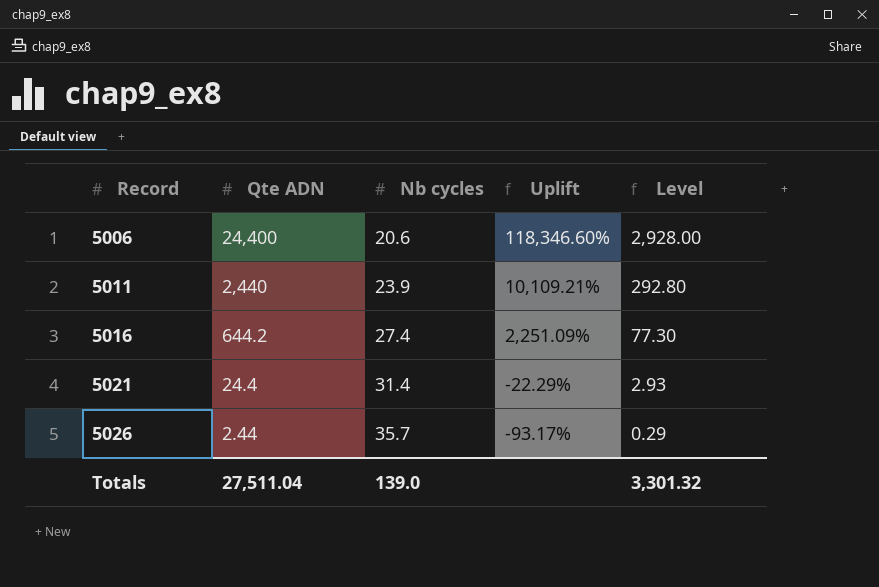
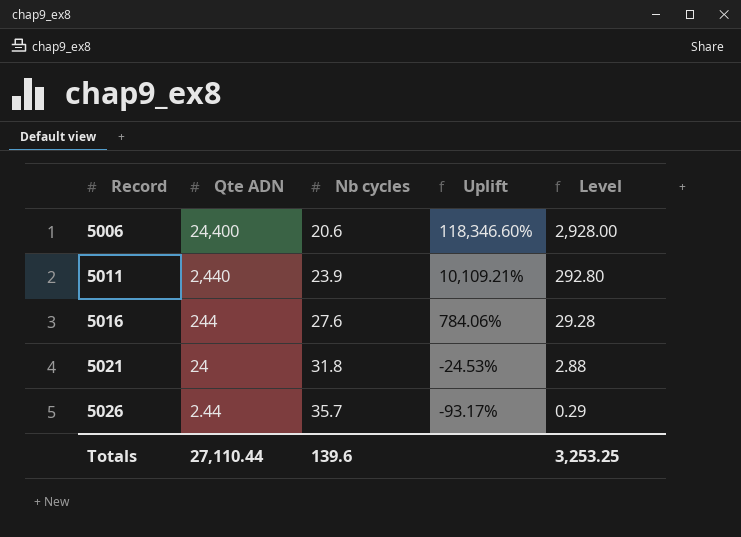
5016 | Qte ADN: 644.2 -> 244
5016 | Nb cycles: 27.4 -> 27.6
5016 | Uplift: 2,251.09% -> 784.06%
5016 | Level: 77.30 -> 29.28
5021 | Qte ADN: 24.4 -> 24
5021 | Nb cycles: 31.4 -> 31.8
5021 | Uplift: -22.29% -> -24.53%
5021 | Level: 2.93 -> 2.88
Totals | Qte ADN: 27,511.04 -> 27,110.44
Totals | Nb cycles: 139.0 -> 139.6
Totals | Level: 3,301.32 -> 3,253.25

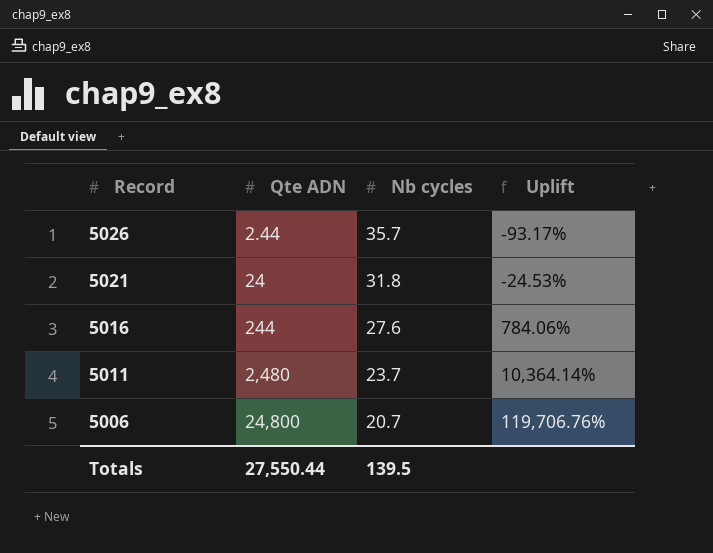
row order: Record ascending -> Record descending
column Level | formula: [Qte ADN] * 0.12 -> none
5011 | Qte ADN: 2,440 -> 2,480
5011 | Nb cycles: 23.9 -> 23.7
5011 | Uplift: 10,109.21% -> 10,364.14%
5006 | Qte ADN: 24,400 -> 24,800
5006 | Nb cycles: 20.6 -> 20.7
5006 | Uplift: 118,346.60% -> 119,706.76%
Totals | Qte ADN: 27,110.44 -> 27,550.44
Totals | Nb cycles: 139.6 -> 139.5

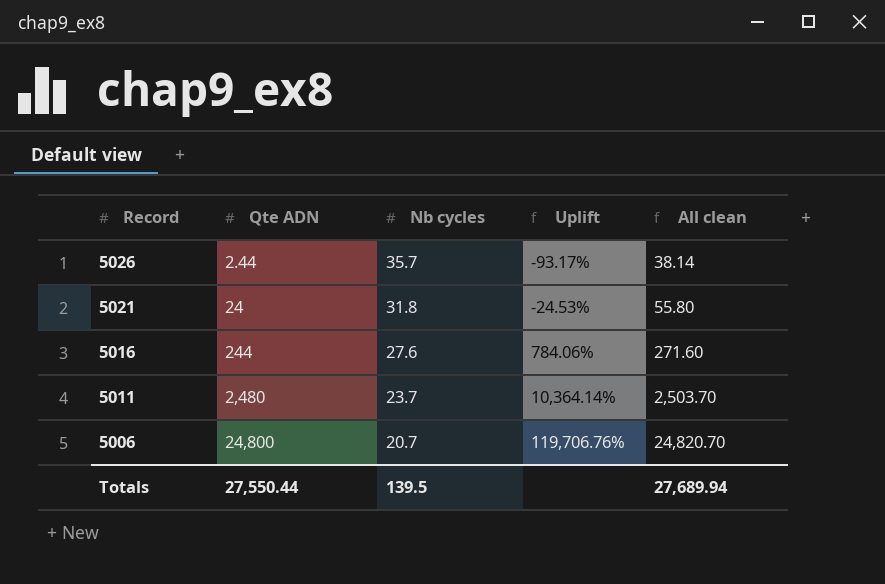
column All clean | formula: none -> [Qte ADN] + [Nb cycles]

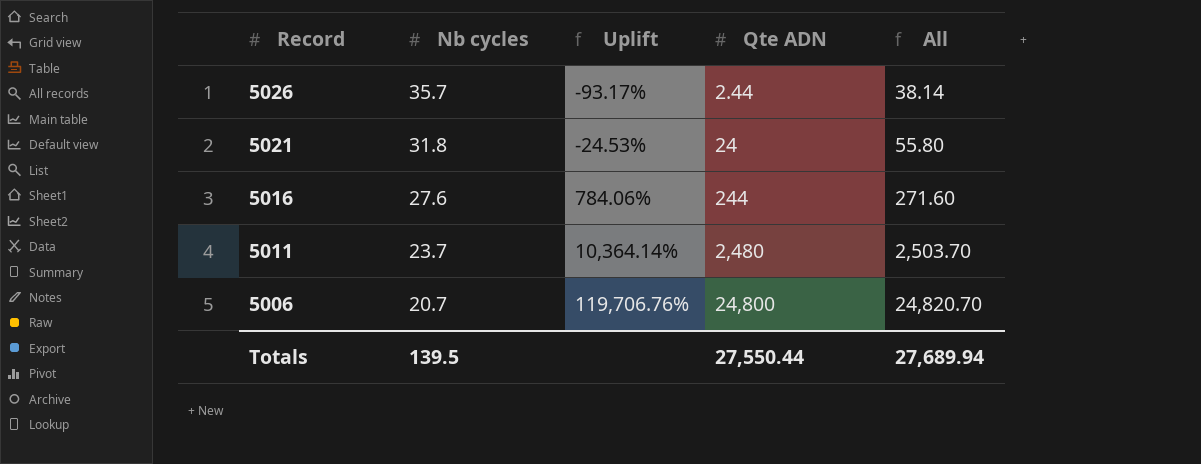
column Qte ADN | position: 2 -> 4
column name: All clean -> All

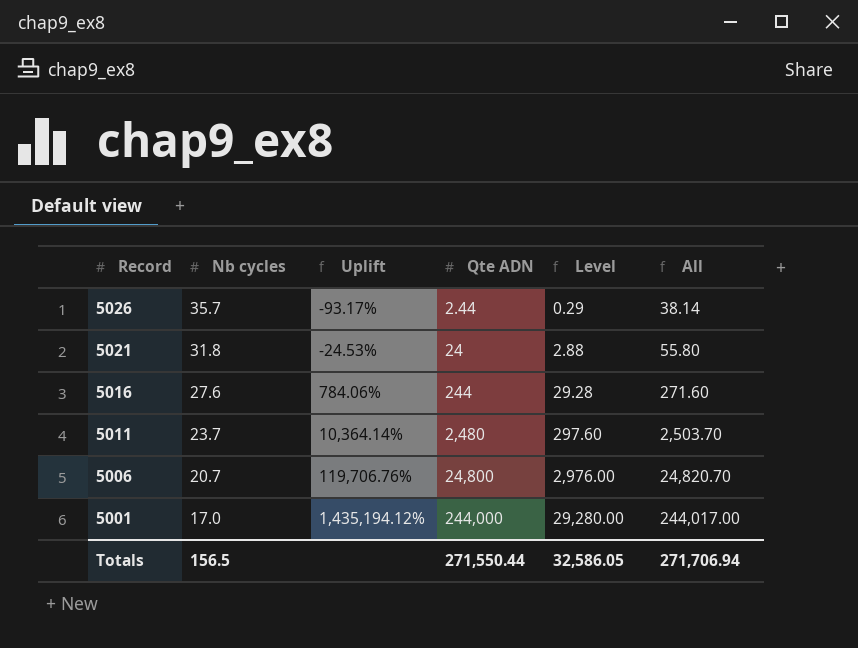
column Level | formula: none -> [Qte ADN] * 0.12
row 5001: none -> 17.0 | 1,435,194.12% | 244,000 | 29,280.00 | 244,017.00
Totals | Nb cycles: 139.5 -> 156.5
Totals | Qte ADN: 27,550.44 -> 271,550.44
Totals | All: 27,689.94 -> 271,706.94

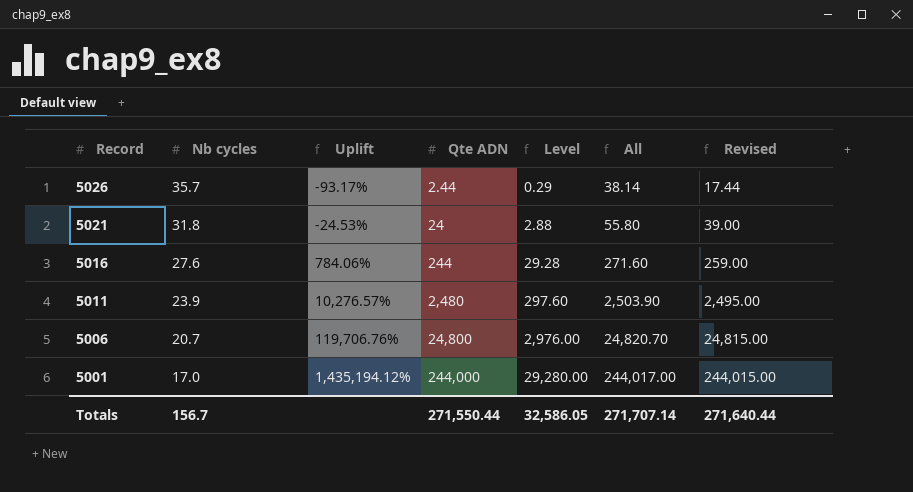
column Revised | formula: none -> [Qte ADN] + 15
5011 | Nb cycles: 23.7 -> 23.9
5011 | Uplift: 10,364.14% -> 10,276.57%
5011 | All: 2,503.70 -> 2,503.90
Totals | Nb cycles: 156.5 -> 156.7
Totals | All: 271,706.94 -> 271,707.14

